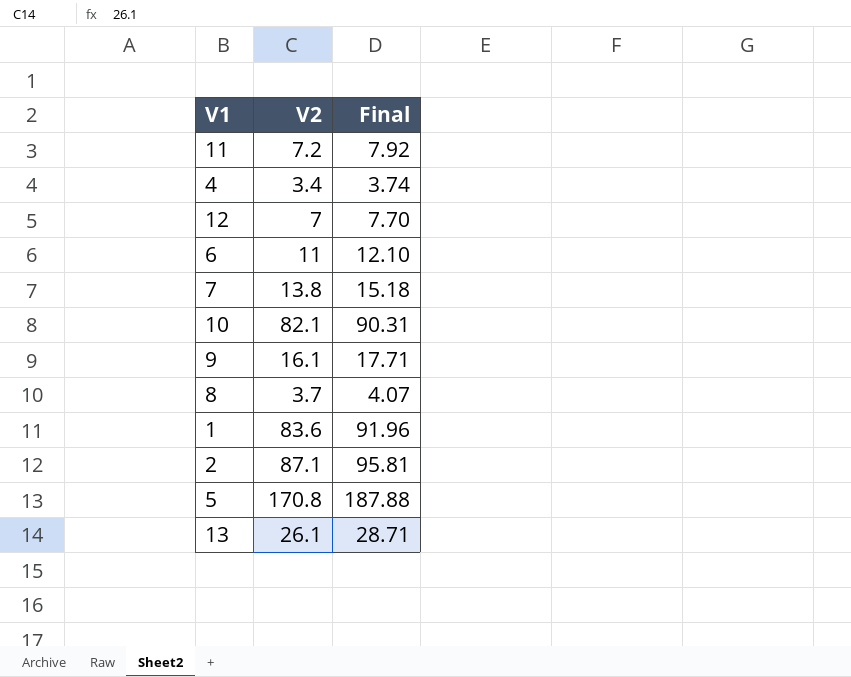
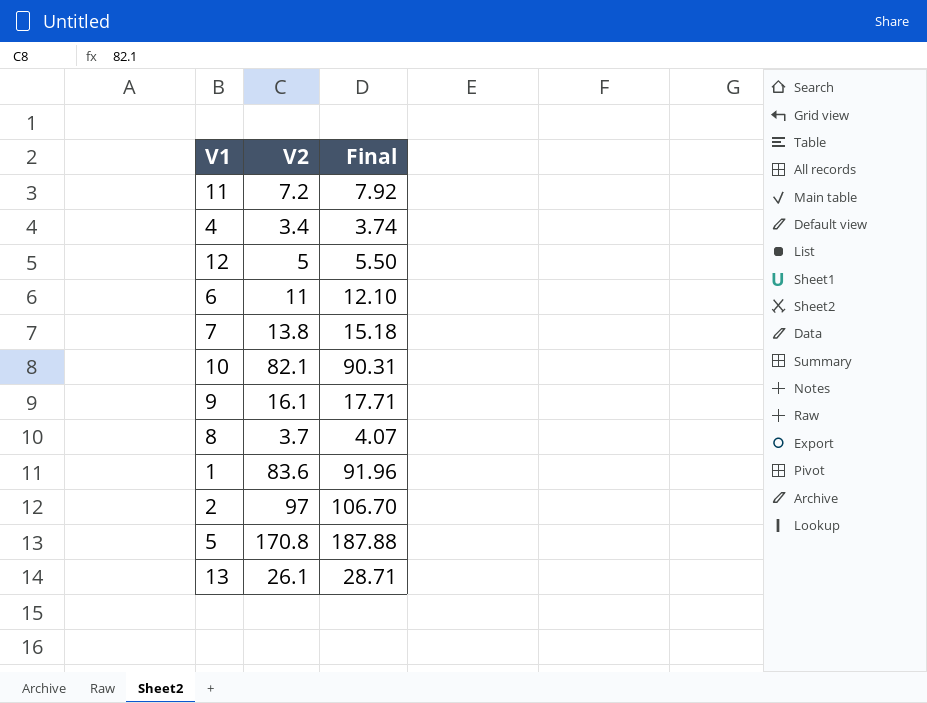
12 | V2: 7 -> 5
12 | Final: 7.70 -> 5.50
2 | V2: 87.1 -> 97
2 | Final: 95.81 -> 106.70

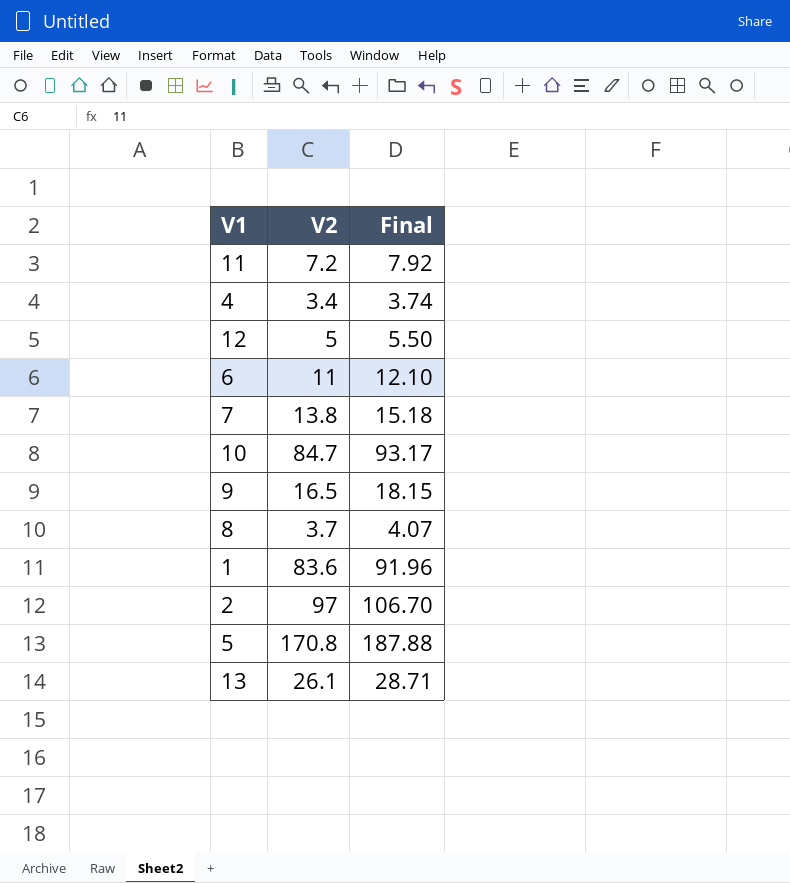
10 | V2: 82.1 -> 84.7
10 | Final: 90.31 -> 93.17
9 | V2: 16.1 -> 16.5
9 | Final: 17.71 -> 18.15

